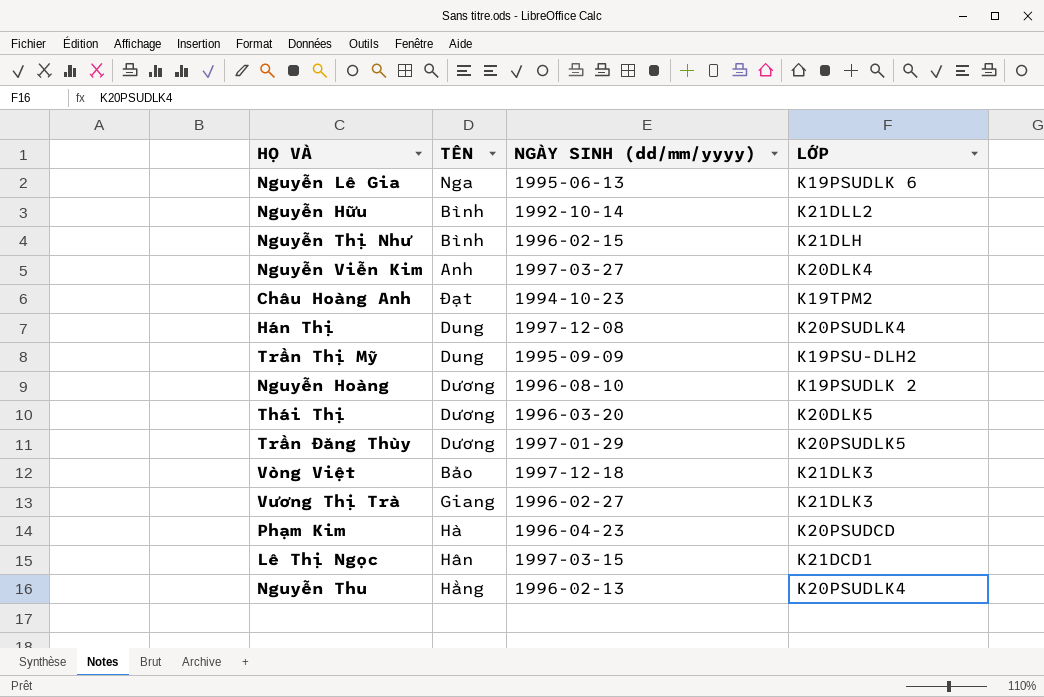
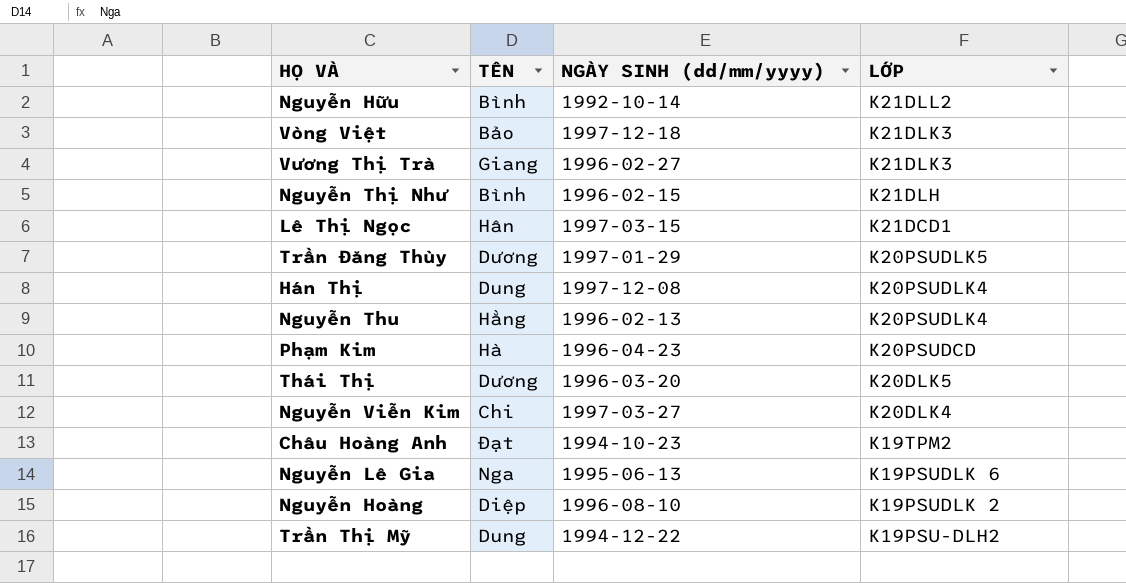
row order: none -> LỚP descending
Nguyễn Viễn Kim | TÊN: Anh -> Chi
Nguyễn Hoàng | TÊN: Dương -> Diệp
Trần Thị Mỹ | NGÀY SINH (dd/mm/yyyy): 1995-09-09 -> 1994-12-22

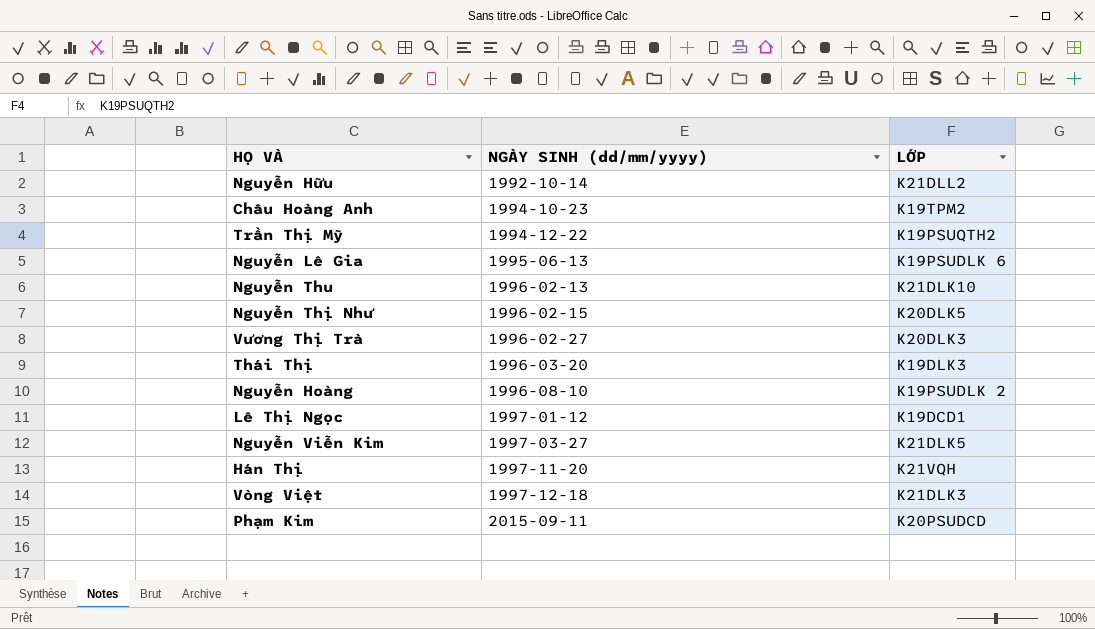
row order: LỚP descending -> NGÀY SINH (dd/mm/yyyy) ascending
column TÊN | position: 2 -> none
row Trần Đăng Thùy: Dương | 1997-01-29 | K20PSUDLK5 -> none
Trần Thị Mỹ | LỚP: K19PSU-DLH2 -> K19PSUQTH2
Nguyễn Thu | LỚP: K20PSUDLK4 -> K21DLK10
Nguyễn Thị Như | LỚP: K21DLH -> K20DLK5
Vương Thị Trà | LỚP: K21DLK3 -> K20DLK3
Thái Thị | LỚP: K20DLK5 -> K19DLK3
Lê Thị Ngọc | NGÀY SINH (dd/mm/yyyy): 1997-03-15 -> 1997-01-12
Lê Thị Ngọc | LỚP: K21DCD1 -> K19DCD1
Nguyễn Viễn Kim | LỚP: K20DLK4 -> K21DLK5
Hán Thị | NGÀY SINH (dd/mm/yyyy): 1997-12-08 -> 1997-11-20
Hán Thị | LỚP: K20PSUDLK4 -> K21VQH
Phạm Kim | NGÀY SINH (dd/mm/yyyy): 1996-04-23 -> 2015-09-11

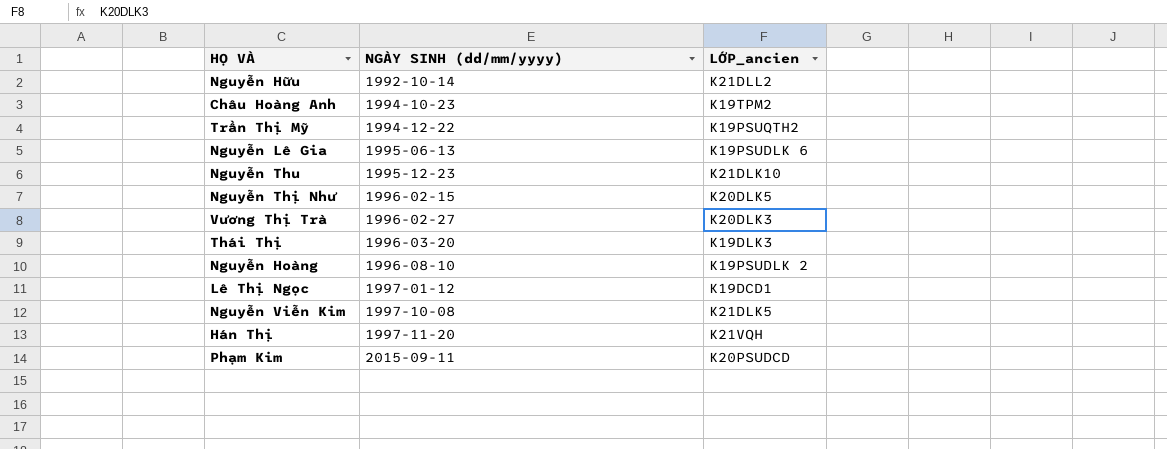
column name: LỚP -> LỚP_ancien
row Vòng Việt: 1997-12-18 | K21DLK3 -> none
Nguyễn Thu | NGÀY SINH (dd/mm/yyyy): 1996-02-13 -> 1995-12-23
Nguyễn Viễn Kim | NGÀY SINH (dd/mm/yyyy): 1997-03-27 -> 1997-10-08

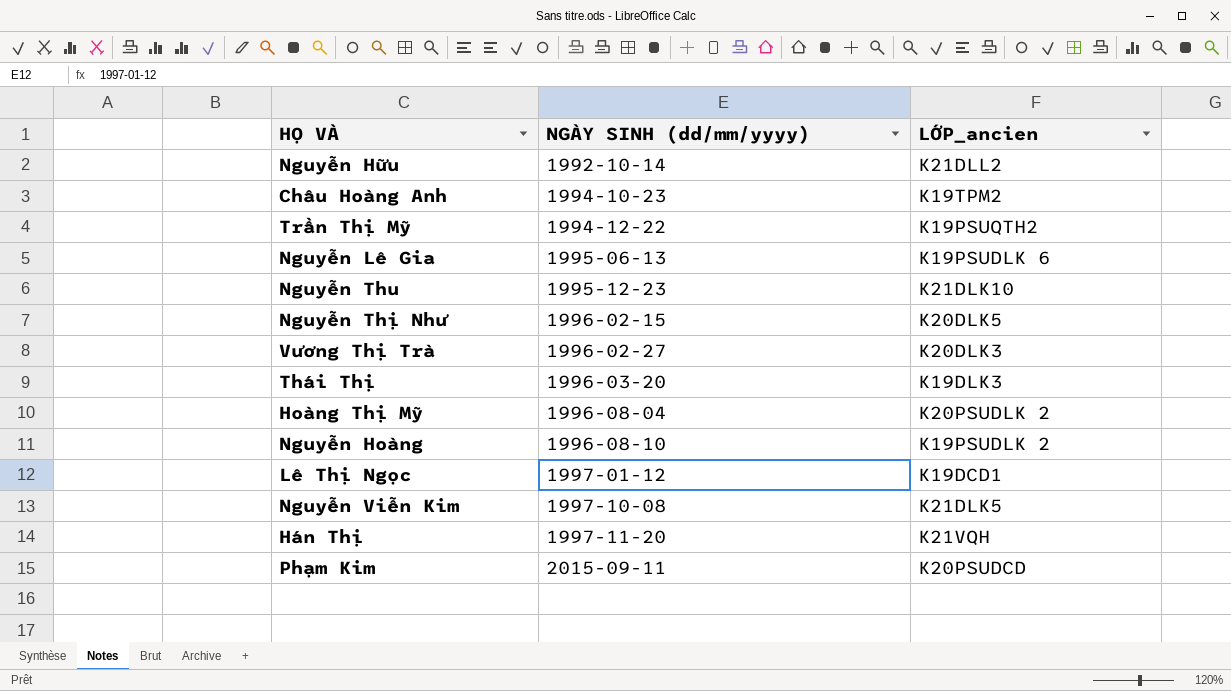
row Hoàng Thị Mỹ: none -> 1996-08-04 | K20PSUDLK 2

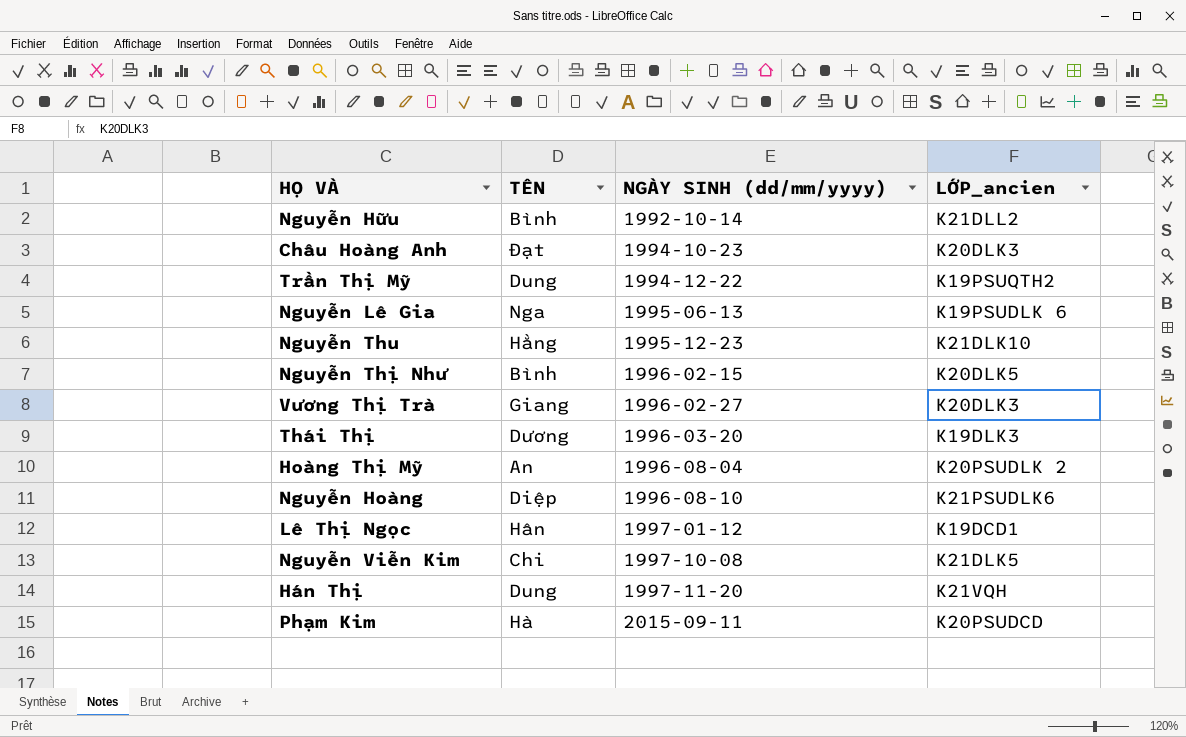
column TÊN | position: none -> 2
Châu Hoàng Anh | LỚP_ancien: K19TPM2 -> K20DLK3
Nguyễn Hoàng | LỚP_ancien: K19PSUDLK 2 -> K21PSUDLK6

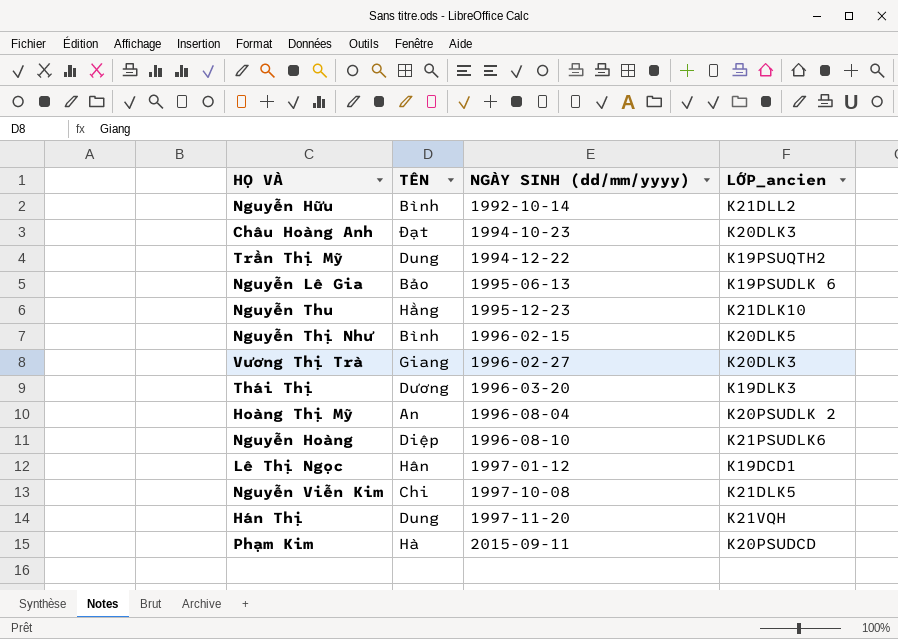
Nguyễn Lê Gia | TÊN: Nga -> Bảo

